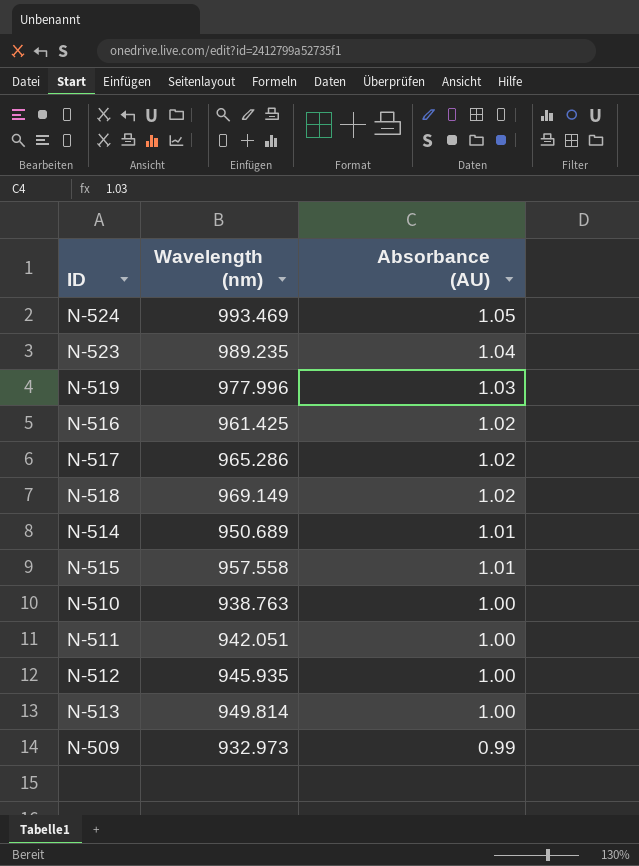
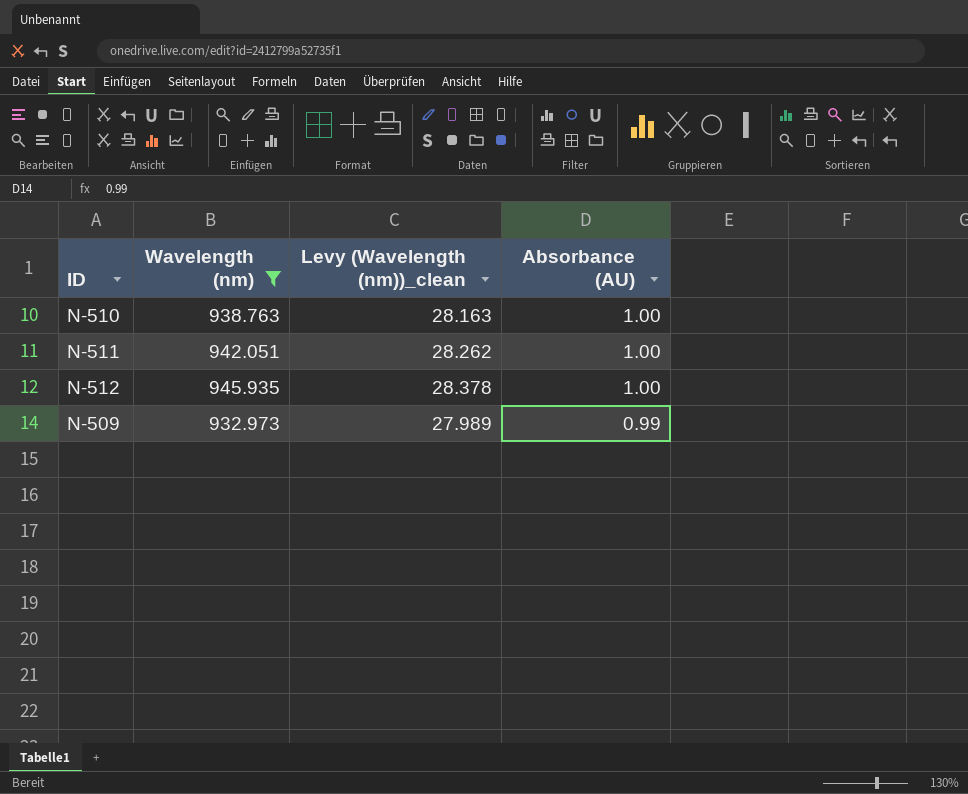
filter: none -> Wavelength (nm) <= 945.935
column Levy (Wavelength (nm))_clean | formula: none -> [Wavelength (nm)] * 0.03

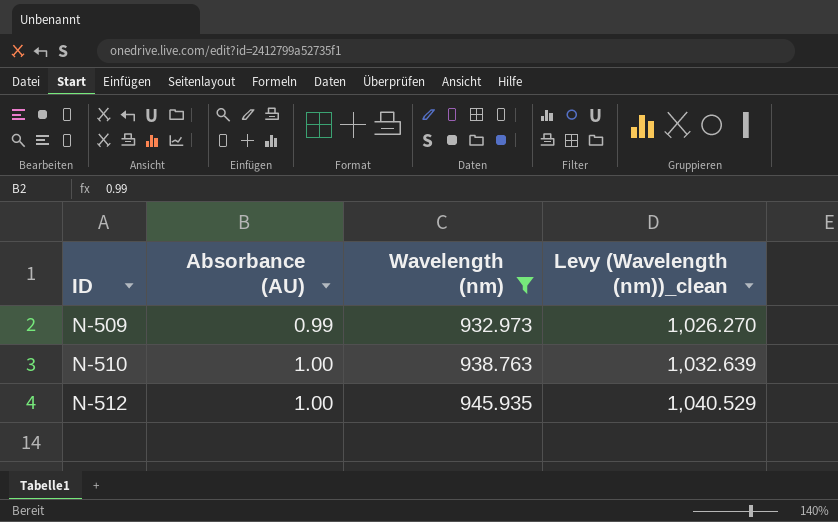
row order: Absorbance (AU) descending -> ID ascending
column Absorbance (AU) | position: 4 -> 2
column Levy (Wavelength (nm))_clean | formula: [Wavelength (nm)] * 0.03 -> [Wavelength (nm)] * 1.1
row N-511: 942.051 | 28.262 | 1.00 -> none

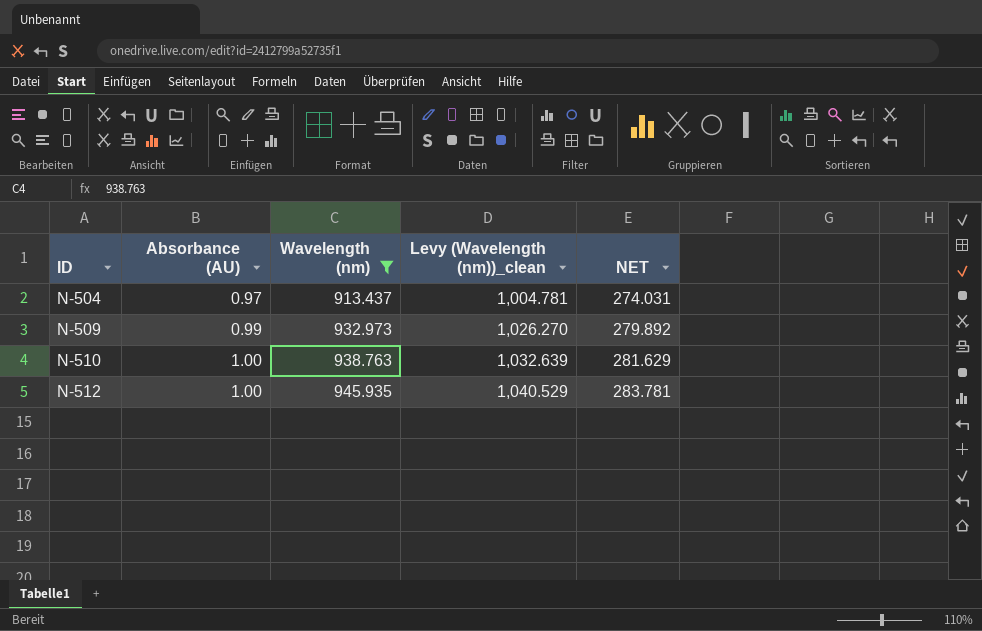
column NET | formula: none -> [Wavelength (nm)] * 0.3
row N-504: none -> 0.97 | 913.437 | 1,004.781 | 274.031

